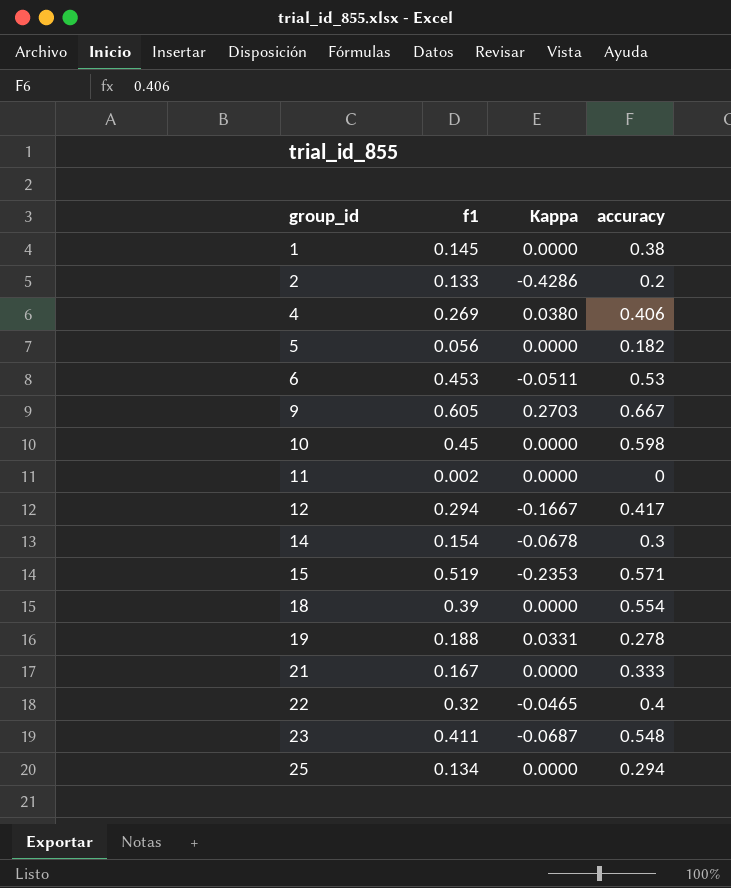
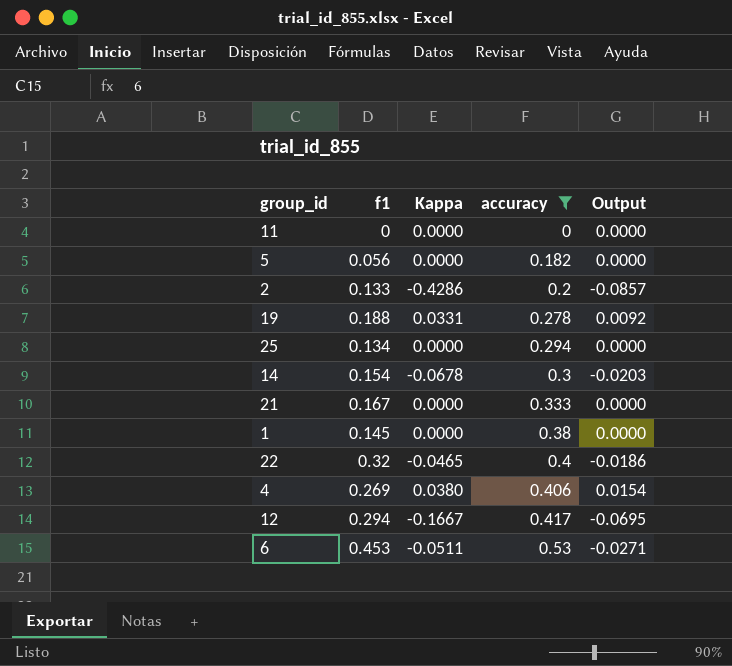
filter: none -> accuracy <= 0.53
row order: group_id ascending -> accuracy ascending
column Output | formula: none -> [Kappa] * [accuracy]
11 | f1: 0.002 -> 0

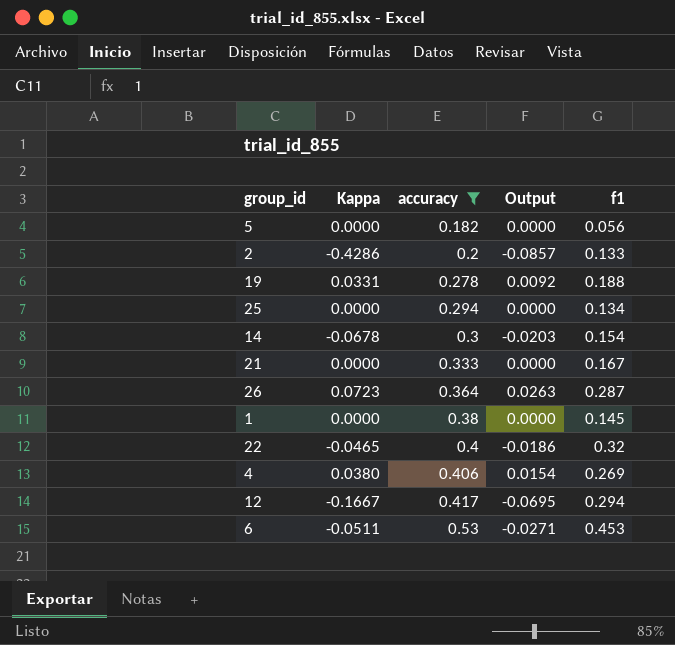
column f1 | position: 2 -> 5
row 11: 0 | 0.0000 | 0 | 0.0000 -> none
row 26: none -> 0.0723 | 0.364 | 0.0263 | 0.287

